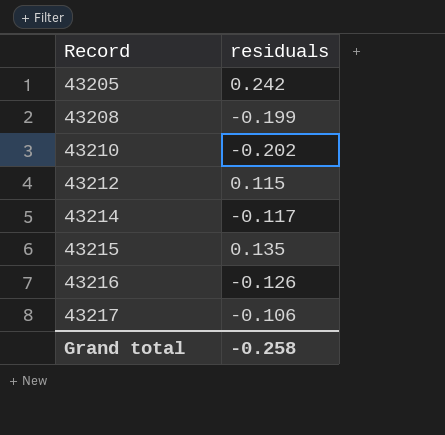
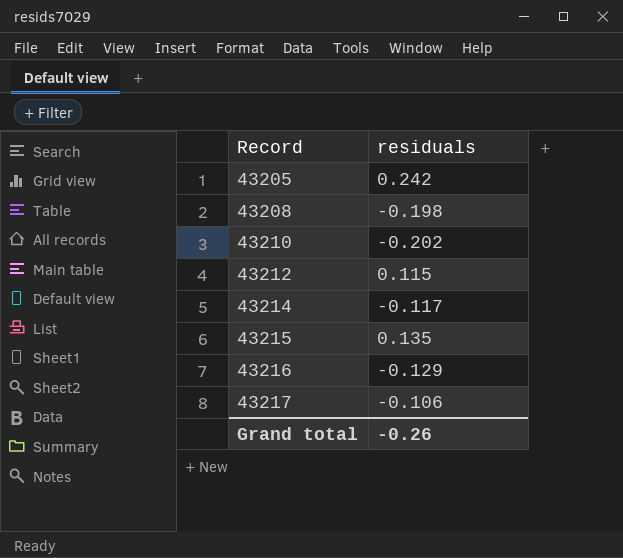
43208 | residuals: -0.199 -> -0.198
43216 | residuals: -0.126 -> -0.129
Grand total | residuals: -0.258 -> -0.26

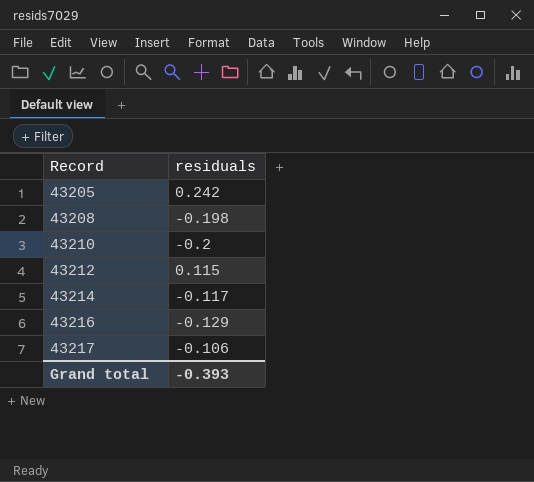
row 43215: 0.135 -> none
43210 | residuals: -0.202 -> -0.2
Grand total | residuals: -0.26 -> -0.393

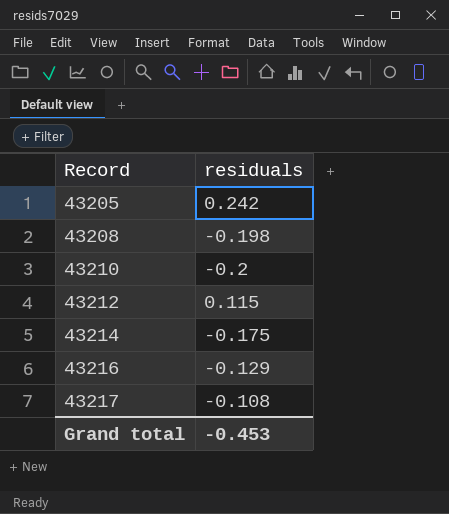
43214 | residuals: -0.117 -> -0.175
43217 | residuals: -0.106 -> -0.108
Grand total | residuals: -0.393 -> -0.453

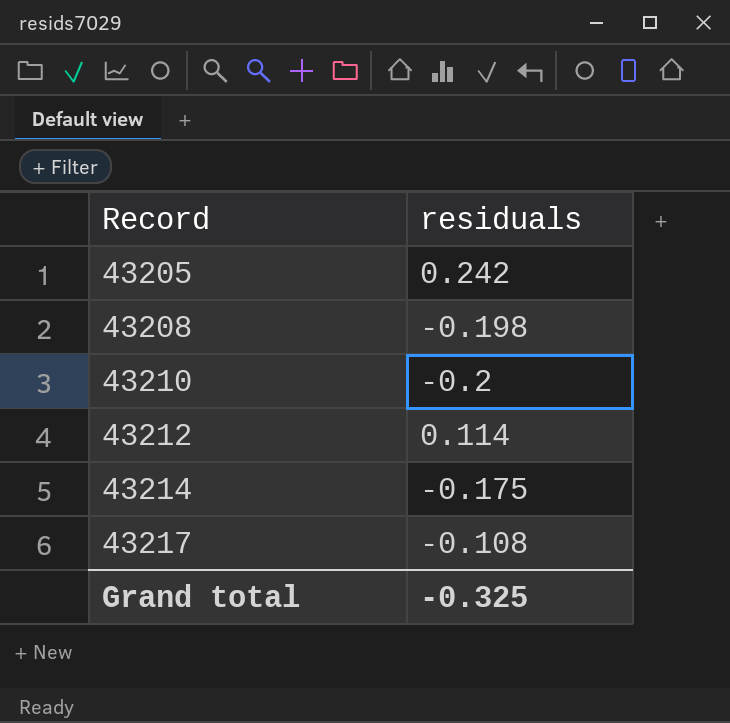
row 43216: -0.129 -> none
43212 | residuals: 0.115 -> 0.114
Grand total | residuals: -0.453 -> -0.325

